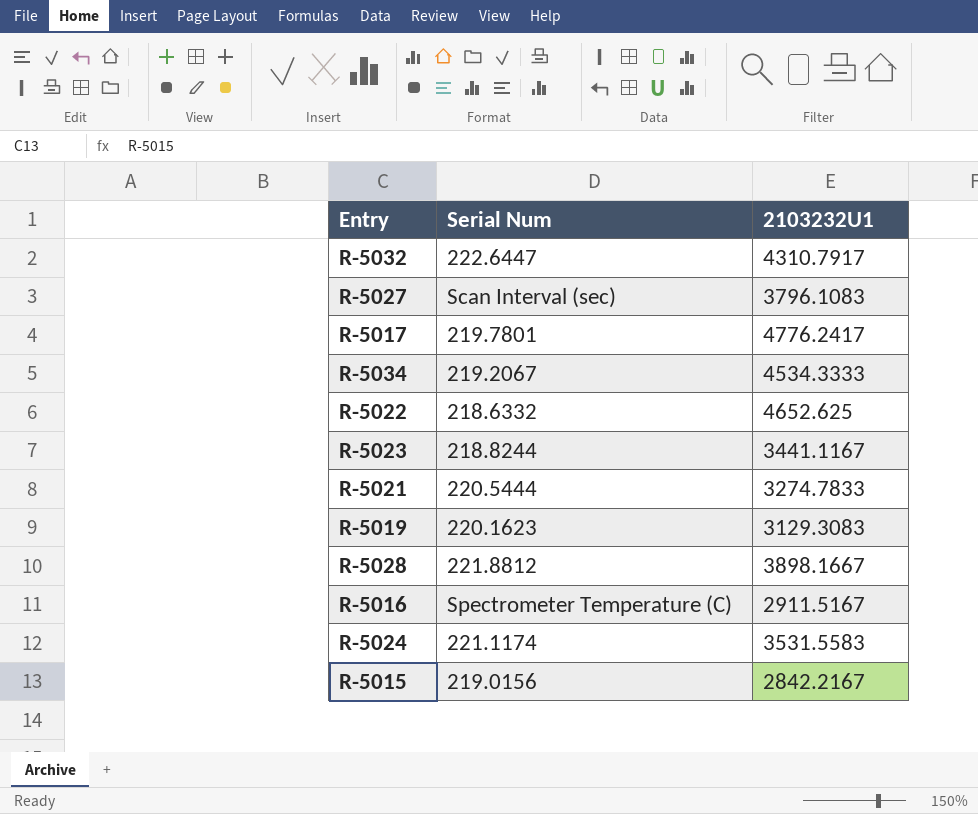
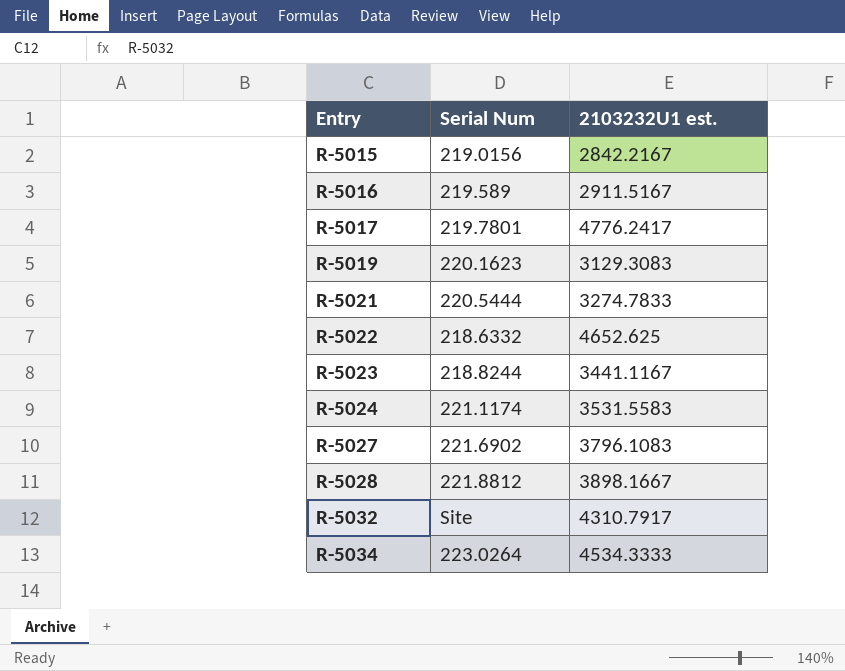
row order: none -> Entry ascending
column name: 2103232U1 -> 2103232U1 est.
R-5016 | Serial Num: Spectrometer Temperature (C) -> 219.589
R-5027 | Serial Num: Scan Interval (sec) -> 221.6902
R-5032 | Serial Num: 222.6447 -> Site
R-5034 | Serial Num: 219.2067 -> 223.0264

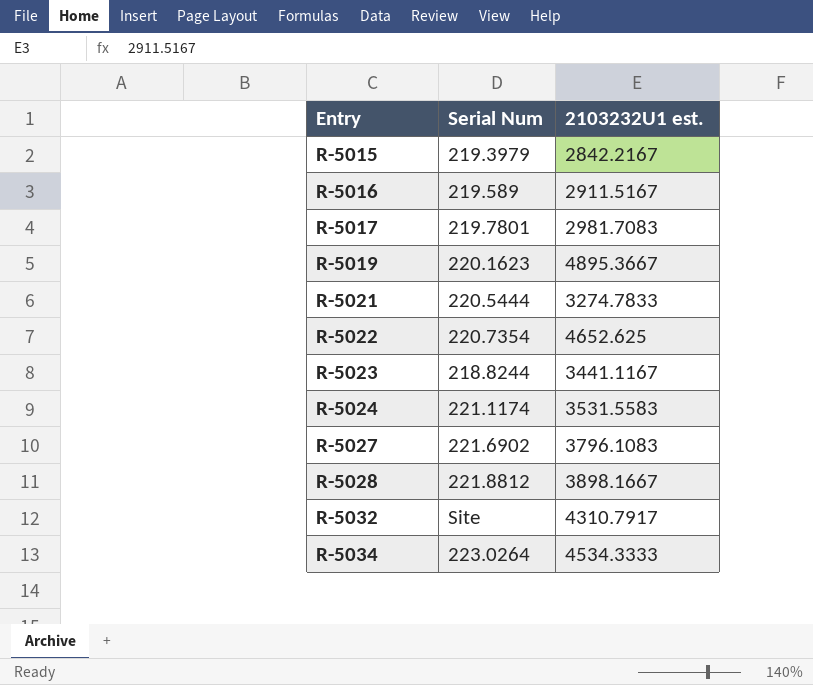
R-5015 | Serial Num: 219.0156 -> 219.3979
R-5017 | 2103232U1 est.: 4776.2417 -> 2981.7083
R-5019 | 2103232U1 est.: 3129.3083 -> 4895.3667
R-5022 | Serial Num: 218.6332 -> 220.7354

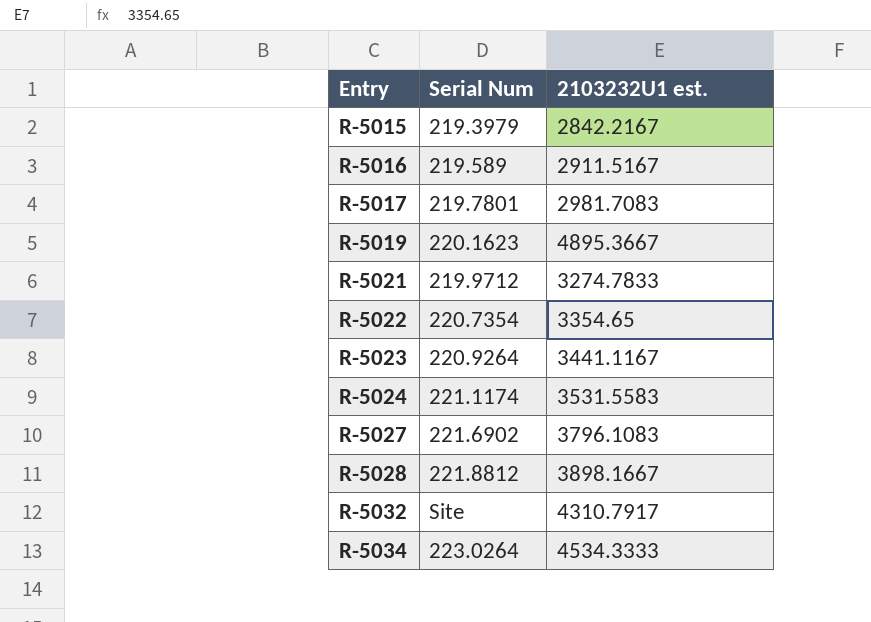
R-5021 | Serial Num: 220.5444 -> 219.9712
R-5022 | 2103232U1 est.: 4652.625 -> 3354.65
R-5023 | Serial Num: 218.8244 -> 220.9264

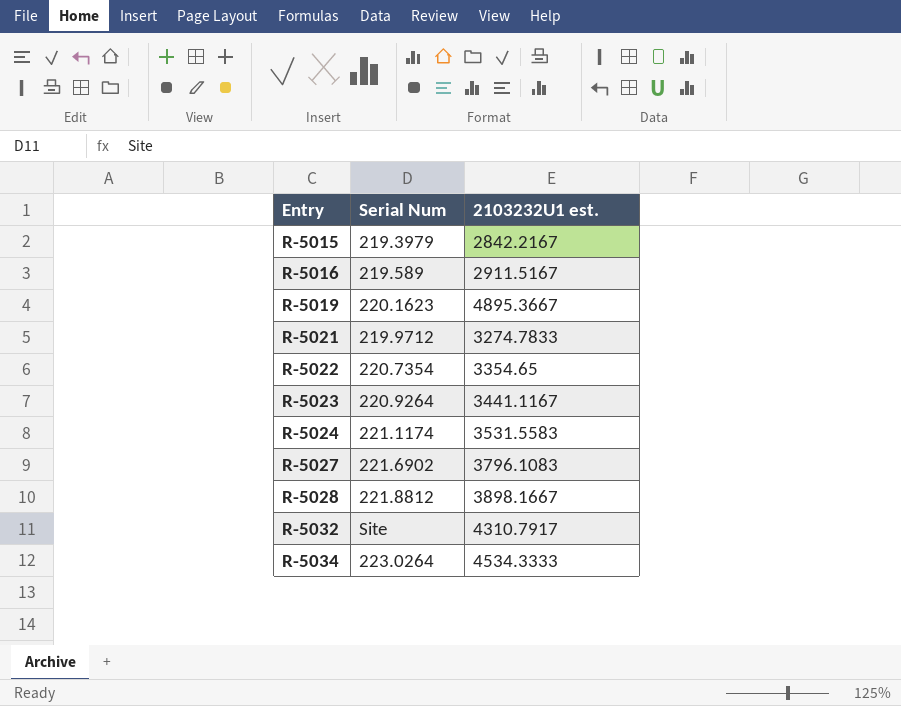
row R-5017: 219.7801 | 2981.7083 -> none

